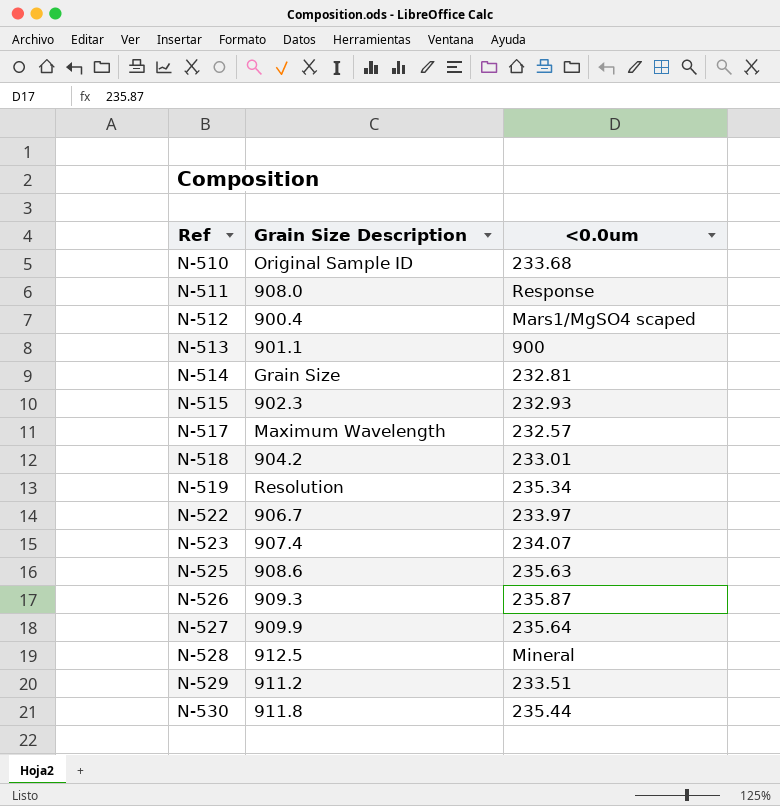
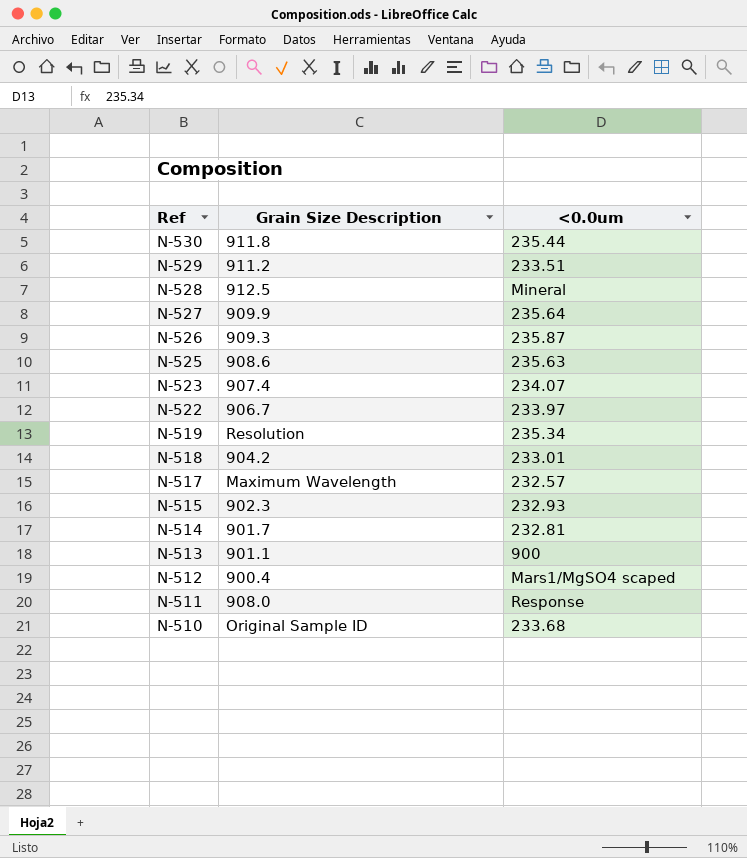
row order: Ref ascending -> Ref descending
N-514 | Grain Size Description: Grain Size -> 901.7

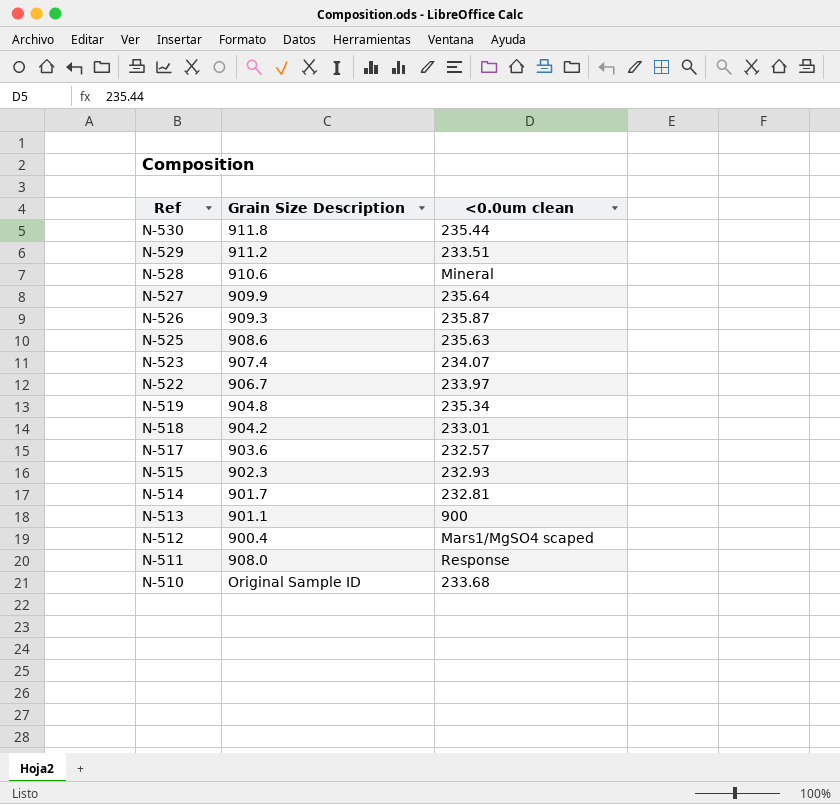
column name: <0.0um -> <0.0um clean
N-528 | Grain Size Description: 912.5 -> 910.6
N-519 | Grain Size Description: Resolution -> 904.8
N-517 | Grain Size Description: Maximum Wavelength -> 903.6

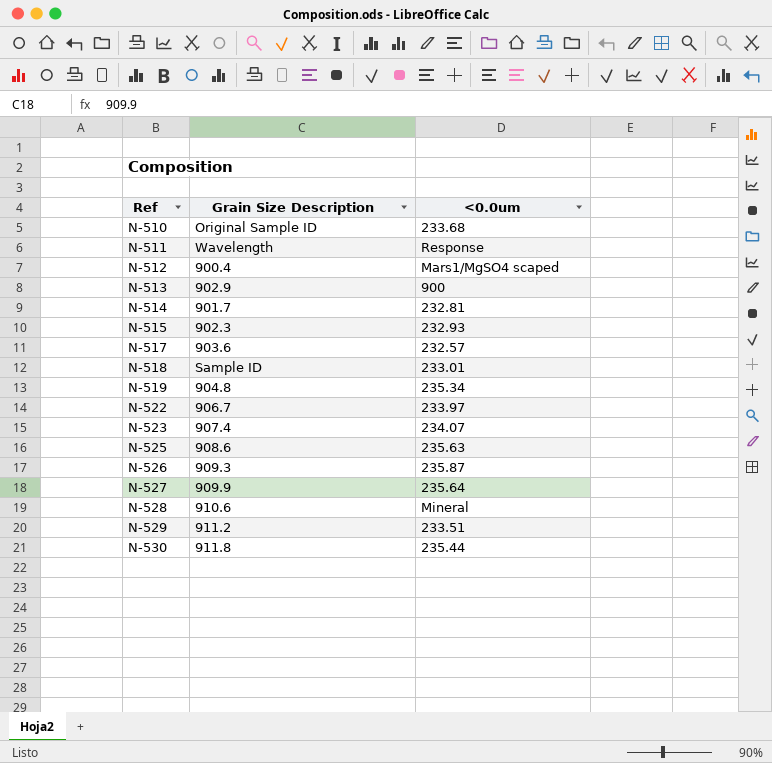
row order: Ref descending -> Ref ascending
column name: <0.0um clean -> <0.0um
N-511 | Grain Size Description: 908.0 -> Wavelength
N-513 | Grain Size Description: 901.1 -> 902.9
N-518 | Grain Size Description: 904.2 -> Sample ID

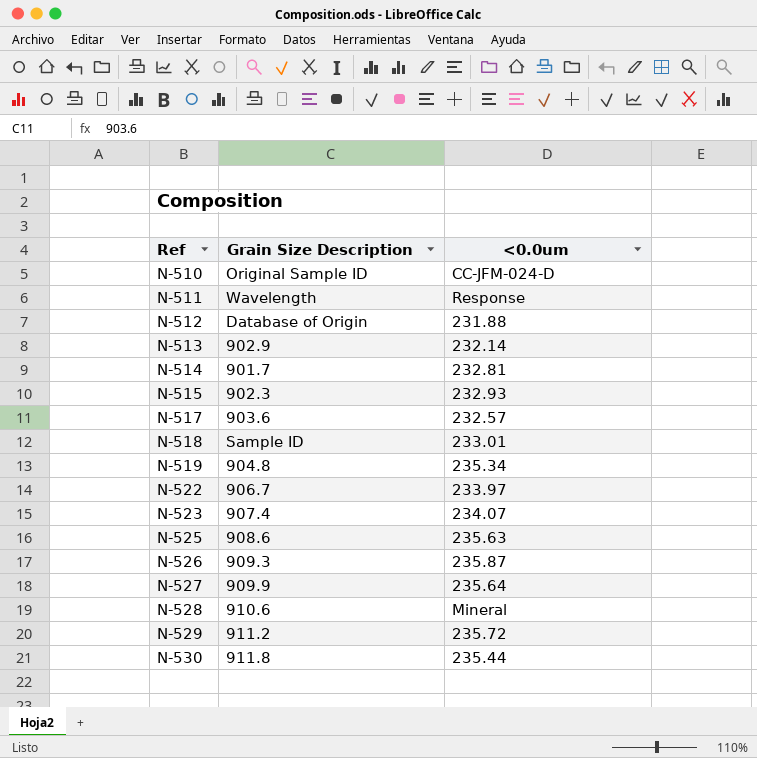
N-510 | <0.0um: 233.68 -> CC-JFM-024-D
N-512 | Grain Size Description: 900.4 -> Database of Origin
N-512 | <0.0um: Mars1/MgSO4 scaped -> 231.88
N-513 | <0.0um: 900 -> 232.14
N-529 | <0.0um: 233.51 -> 235.72

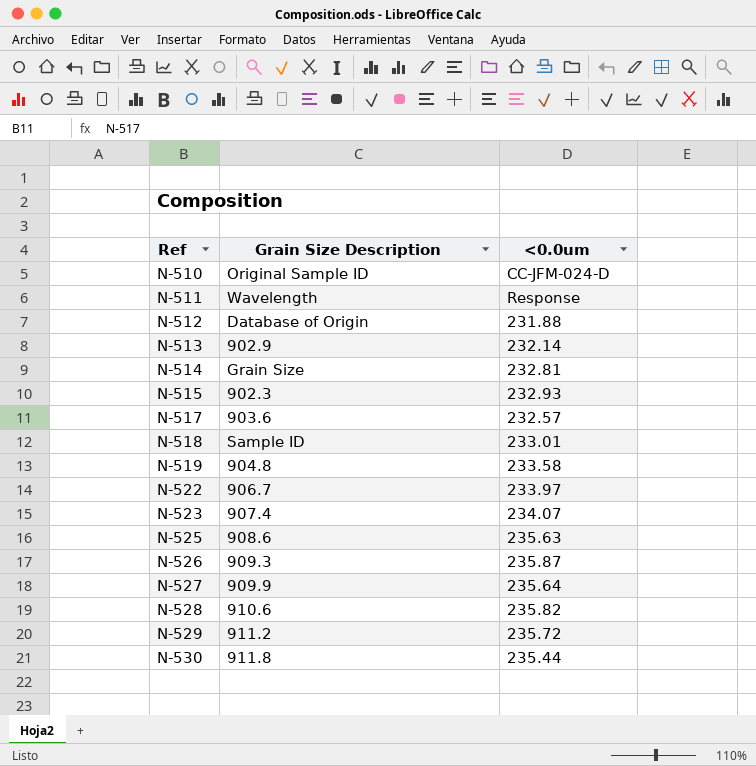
N-514 | Grain Size Description: 901.7 -> Grain Size
N-519 | <0.0um: 235.34 -> 233.58
N-528 | <0.0um: Mineral -> 235.82

